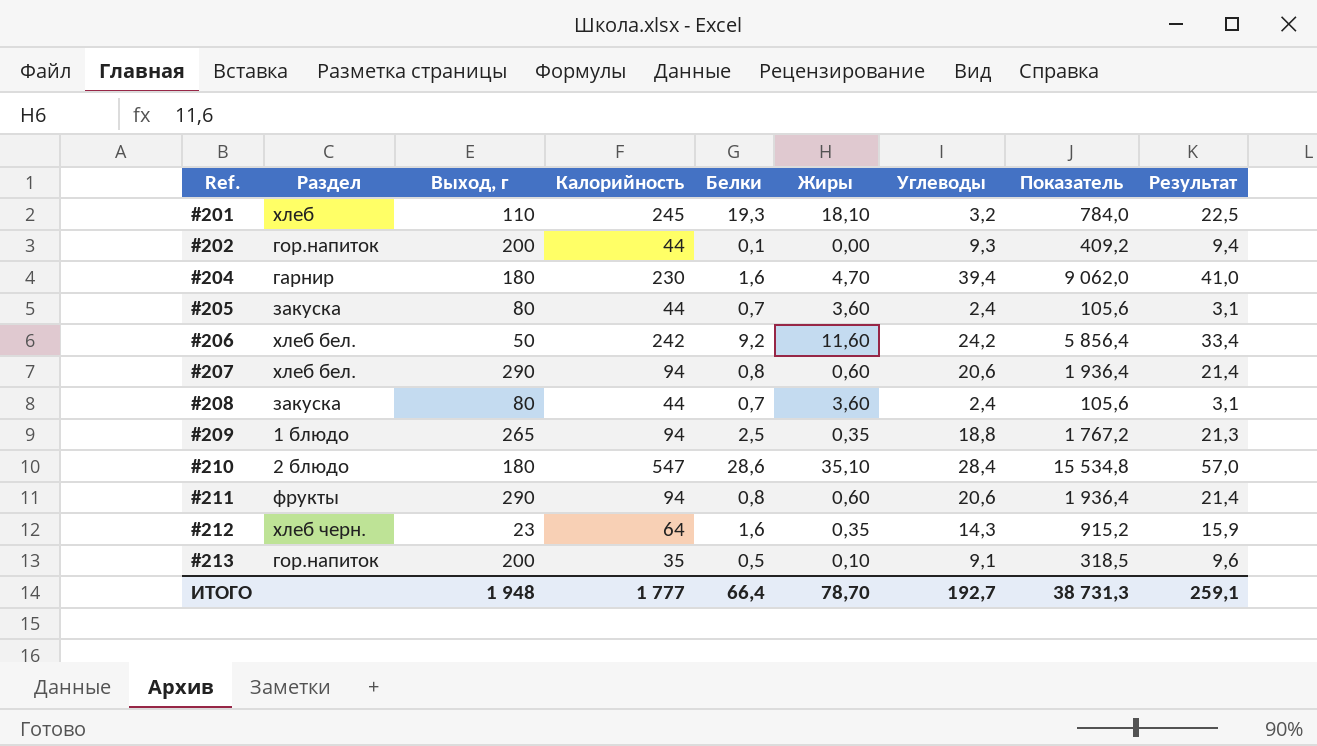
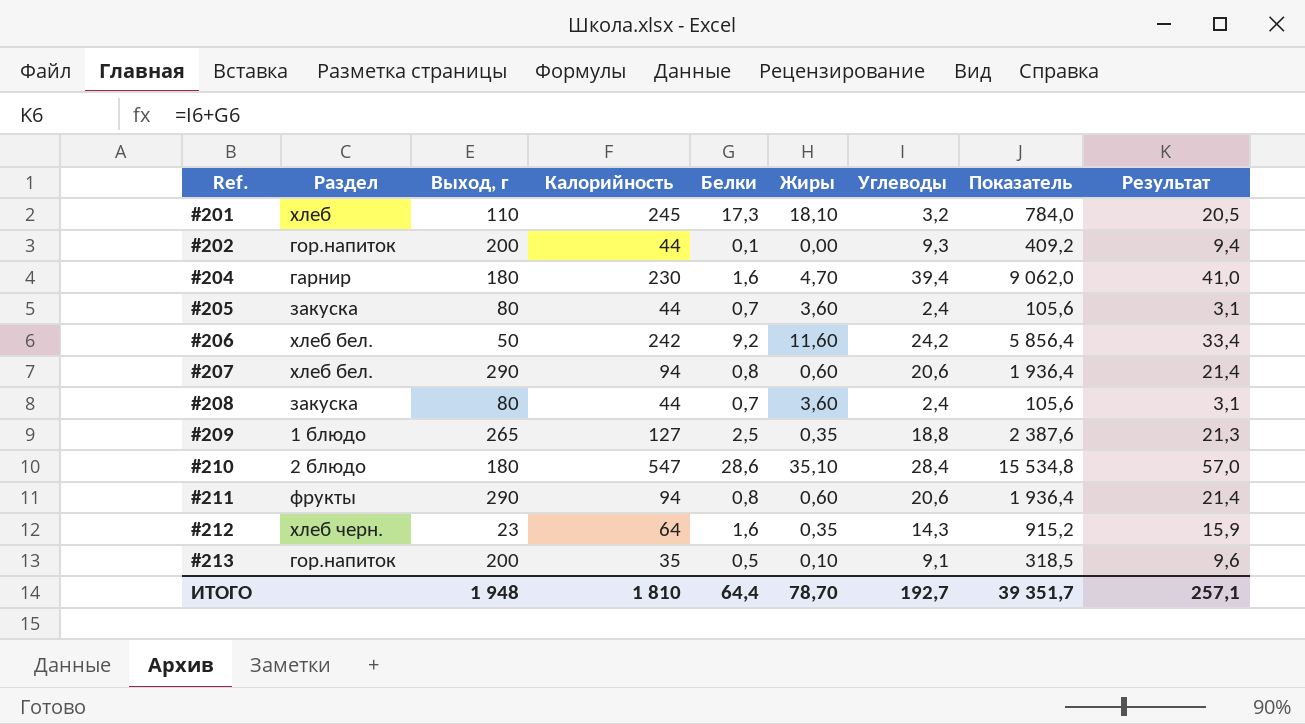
#201 | Белки: 19,3 -> 17,3
#201 | Результат: 22,5 -> 20,5
#209 | Калорийность: 94 -> 127
#209 | Показатель: 1 767,2 -> 2 387,6
ИТОГО | Калорийность: 1 777 -> 1 810
ИТОГО | Белки: 66,4 -> 64,4
ИТОГО | Показатель: 38 731,3 -> 39 351,7
ИТОГО | Результат: 259,1 -> 257,1

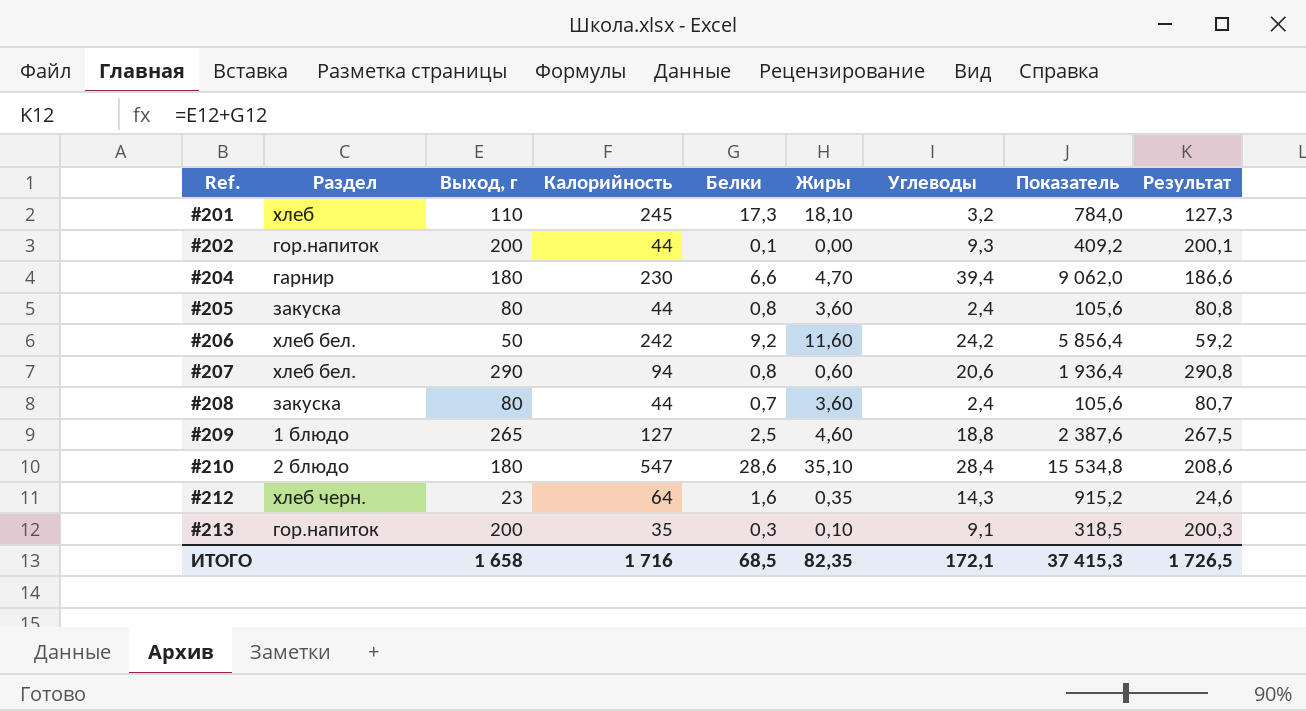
column Результат | formula: [Белки] + [Углеводы] -> [Выход, г] + [Белки]
row #211: фрукты | 290 | 94 | 0,8 | 0,60 | 20,6 | 1 936,4 | 21,4 -> none
#204 | Белки: 1,6 -> 6,6
#205 | Белки: 0,7 -> 0,8
#209 | Жиры: 0,35 -> 4,60
#213 | Белки: 0,5 -> 0,3
ИТОГО | Выход, г: 1 948 -> 1 658
ИТОГО | Калорийность: 1 810 -> 1 716
ИТОГО | Белки: 64,4 -> 68,5
ИТОГО | Жиры: 78,70 -> 82,35
ИТОГО | Углеводы: 192,7 -> 172,1
ИТОГО | Показатель: 39 351,7 -> 37 415,3
ИТОГО | Результат: 257,1 -> 1 726,5

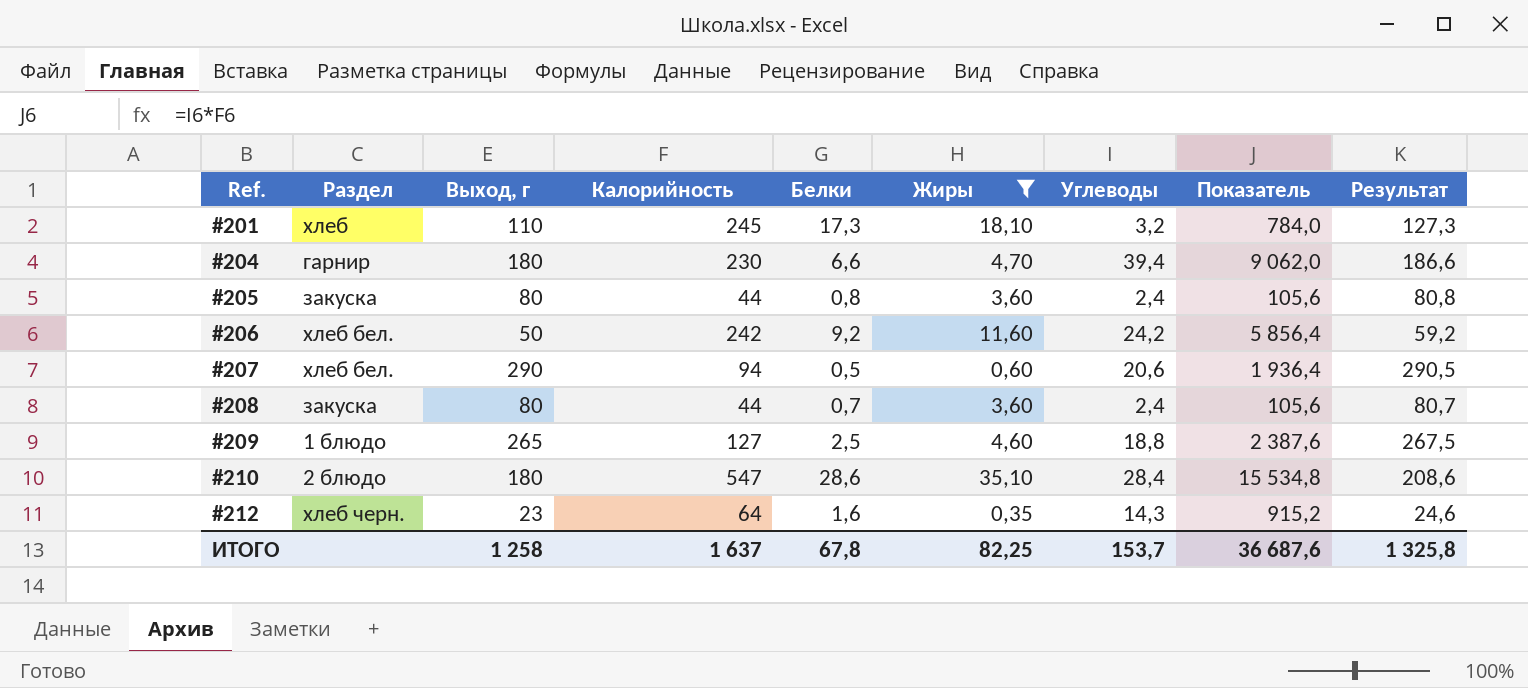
filter: none -> Жиры >= 0,35
#207 | Белки: 0,8 -> 0,5
#207 | Результат: 290,8 -> 290,5
ИТОГО | Выход, г: 1 658 -> 1 258
ИТОГО | Калорийность: 1 716 -> 1 637
ИТОГО | Белки: 68,5 -> 67,8
ИТОГО | Жиры: 82,35 -> 82,25
ИТОГО | Углеводы: 172,1 -> 153,7
ИТОГО | Показатель: 37 415,3 -> 36 687,6
ИТОГО | Результат: 1 726,5 -> 1 325,8

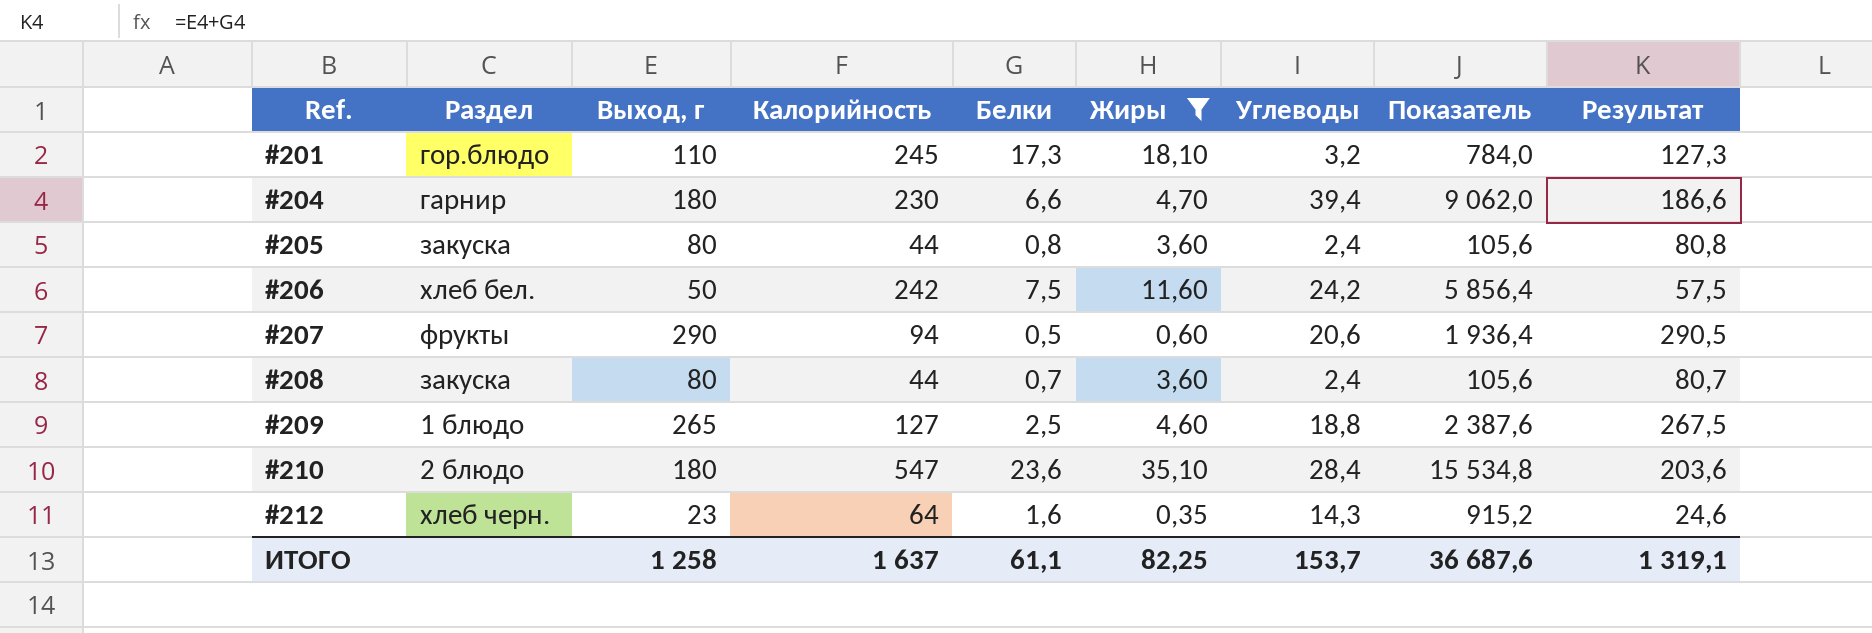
#201 | Раздел: хлеб -> гор.блюдо
#206 | Белки: 9,2 -> 7,5
#206 | Результат: 59,2 -> 57,5
#207 | Раздел: хлеб бел. -> фрукты
#210 | Белки: 28,6 -> 23,6
#210 | Результат: 208,6 -> 203,6
ИТОГО | Белки: 67,8 -> 61,1
ИТОГО | Результат: 1 325,8 -> 1 319,1

